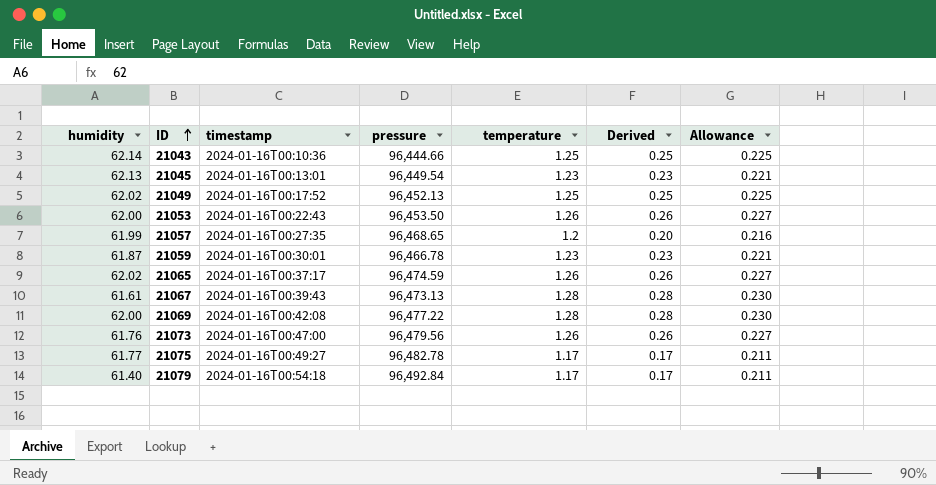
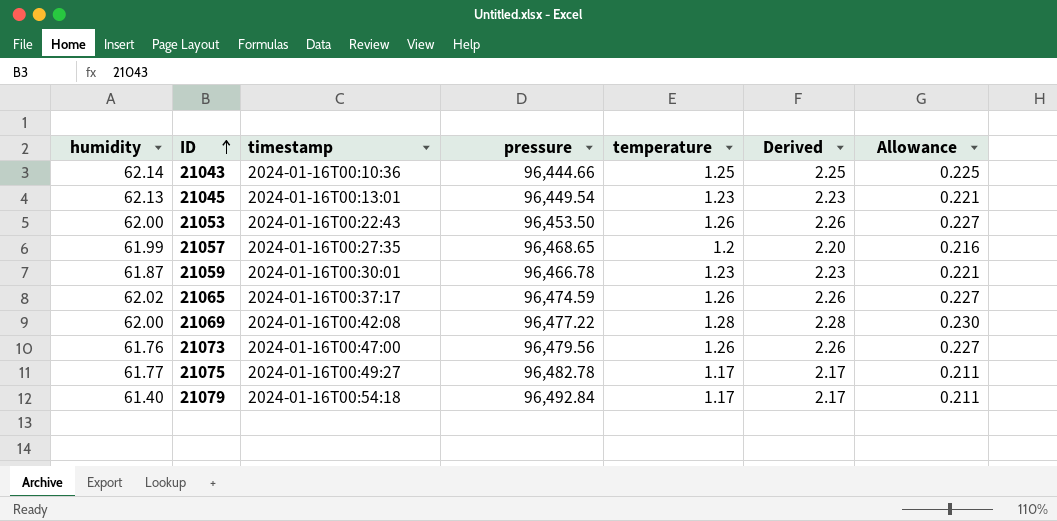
column Derived | formula: [temperature] - 1 -> [temperature] + 1
row 21049: 62.02 | 2024-01-16T00:17:52 | 96,452.13 | 1.25 | 0.25 | 0.225 -> none
row 21067: 61.61 | 2024-01-16T00:39:43 | 96,473.13 | 1.28 | 0.28 | 0.230 -> none

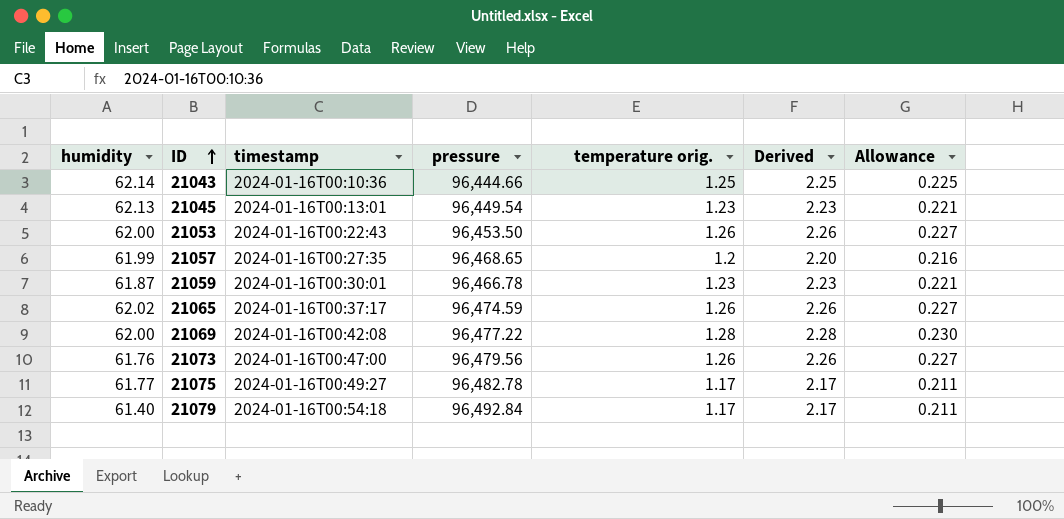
column name: temperature -> temperature orig.

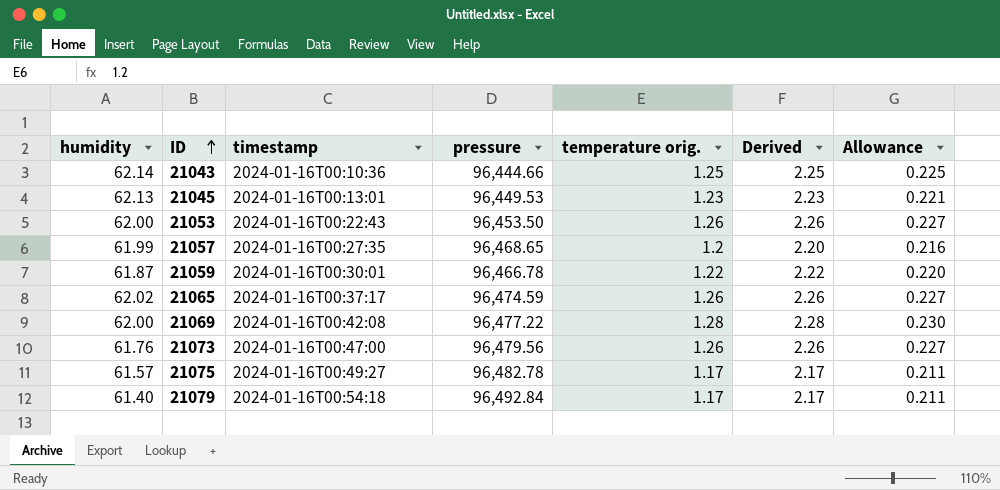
21045 | pressure: 96,449.54 -> 96,449.53
21059 | temperature orig.: 1.23 -> 1.22
21059 | Derived: 2.23 -> 2.22
21059 | Allowance: 0.221 -> 0.220
21075 | humidity: 61.77 -> 61.57

